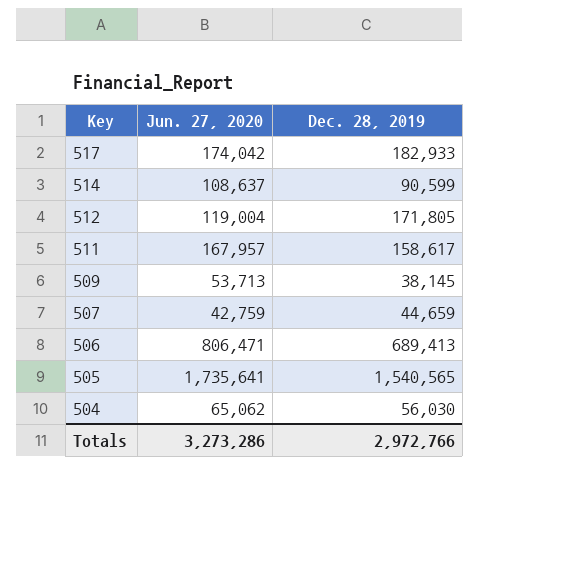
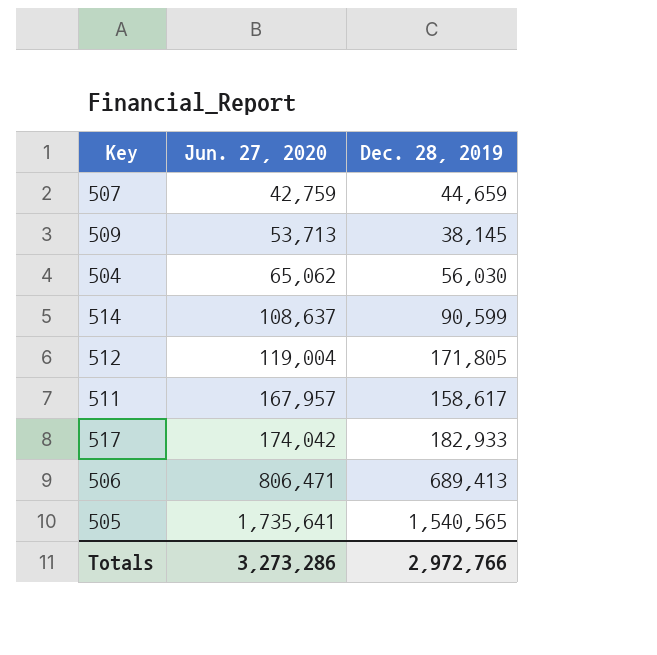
row order: Key descending -> Jun. 27, 2020 ascending

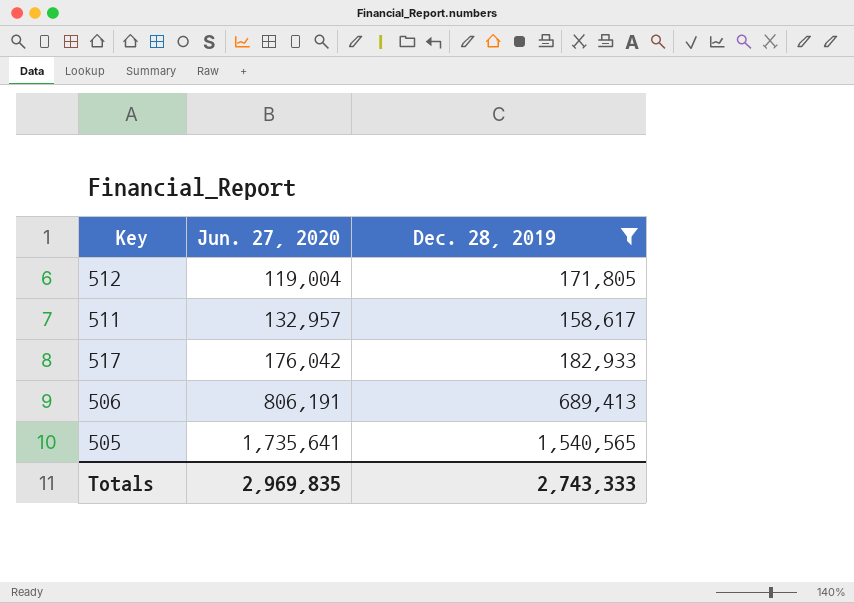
filter: none -> Dec. 28, 2019 >= 158,617
511 | Jun. 27, 2020: 167,957 -> 132,957
517 | Jun. 27, 2020: 174,042 -> 176,042
506 | Jun. 27, 2020: 806,471 -> 806,191
Totals | Jun. 27, 2020: 3,273,286 -> 2,969,835
Totals | Dec. 28, 2019: 2,972,766 -> 2,743,333

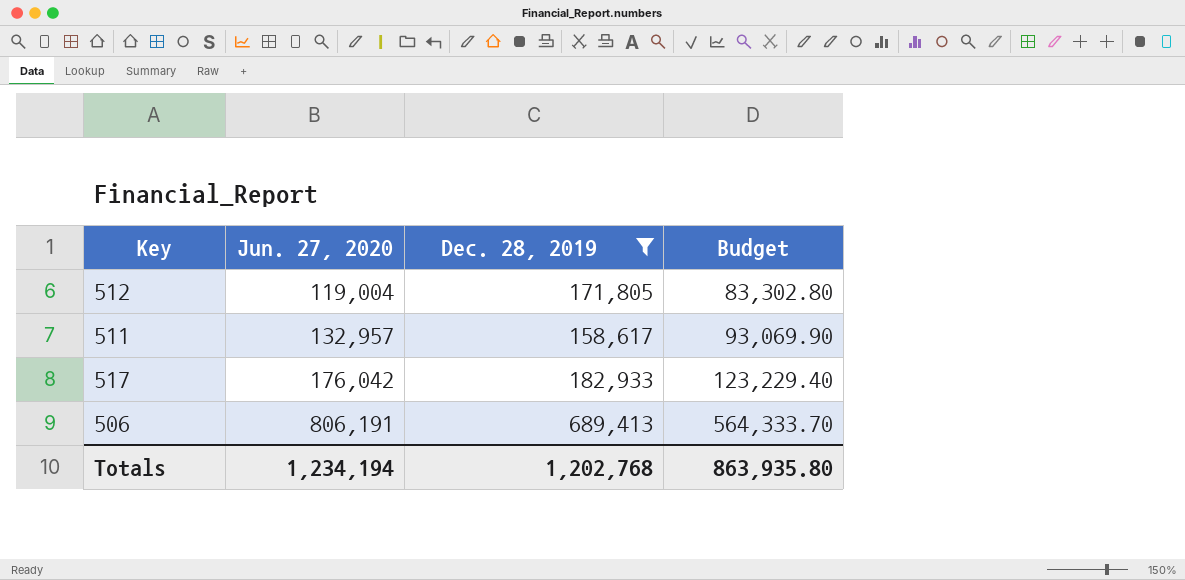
column Budget | formula: none -> [Jun. 27, 2020] * 0.7
row 505: 1,735,641 | 1,540,565 -> none
Totals | Jun. 27, 2020: 2,969,835 -> 1,234,194
Totals | Dec. 28, 2019: 2,743,333 -> 1,202,768

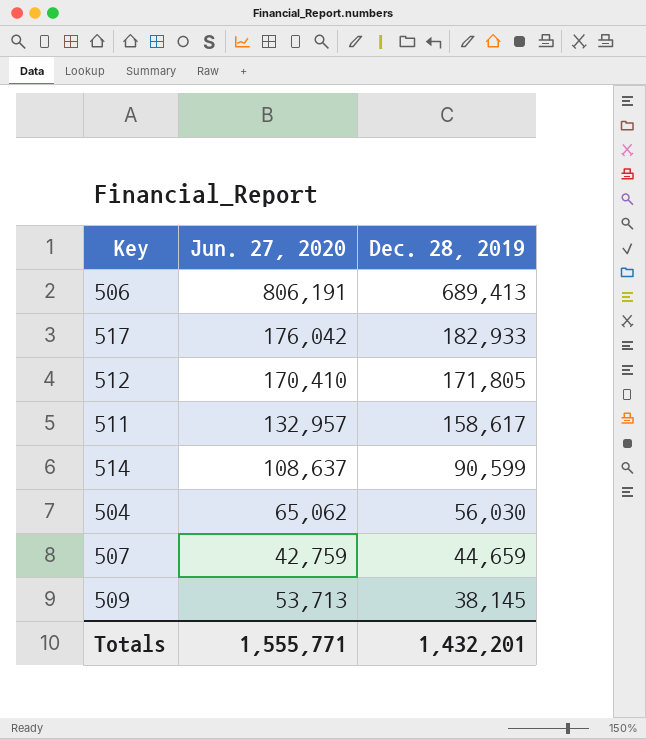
filter: Dec. 28, 2019 >= 158,617 -> none
row order: Jun. 27, 2020 ascending -> Dec. 28, 2019 descending
column Budget | formula: [Jun. 27, 2020] * 0.7 -> none
512 | Jun. 27, 2020: 119,004 -> 170,410
Totals | Jun. 27, 2020: 1,234,194 -> 1,555,771
Totals | Dec. 28, 2019: 1,202,768 -> 1,432,201

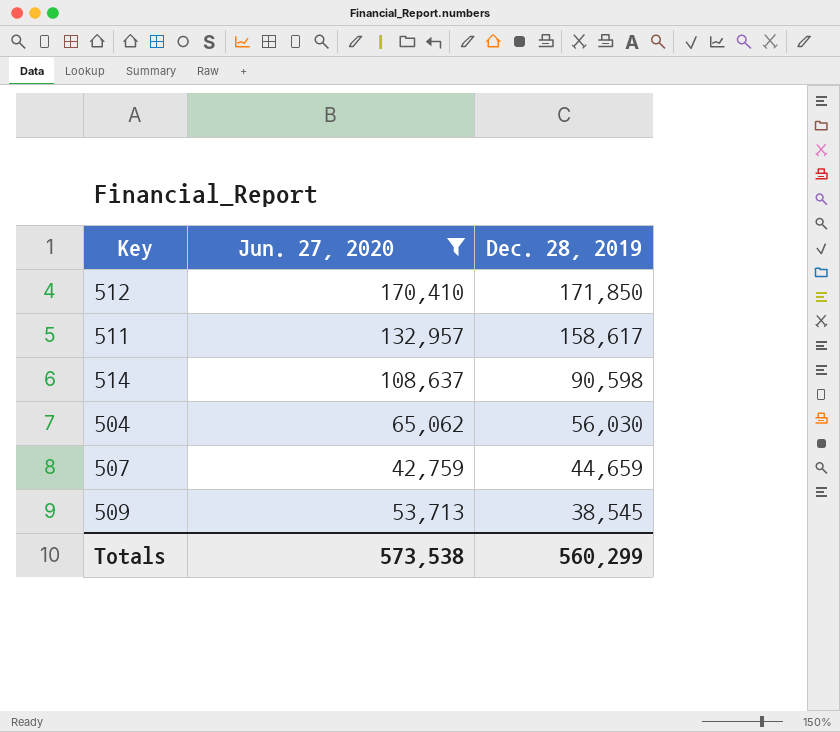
filter: none -> Jun. 27, 2020 <= 170,410
512 | Dec. 28, 2019: 171,805 -> 171,850
514 | Dec. 28, 2019: 90,599 -> 90,598
509 | Dec. 28, 2019: 38,145 -> 38,545
Totals | Jun. 27, 2020: 1,555,771 -> 573,538
Totals | Dec. 28, 2019: 1,432,201 -> 560,299

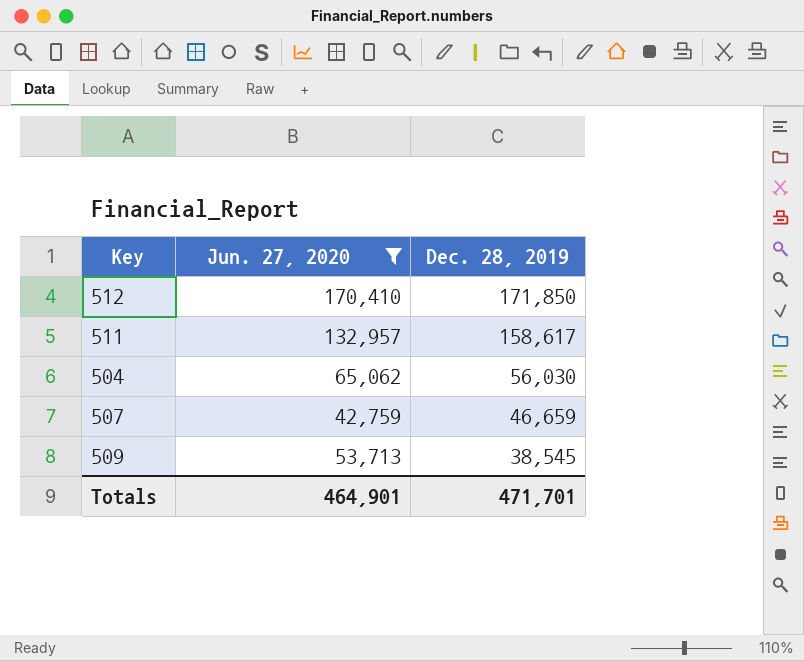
row 514: 108,637 | 90,598 -> none
507 | Dec. 28, 2019: 44,659 -> 46,659
Totals | Jun. 27, 2020: 573,538 -> 464,901
Totals | Dec. 28, 2019: 560,299 -> 471,701

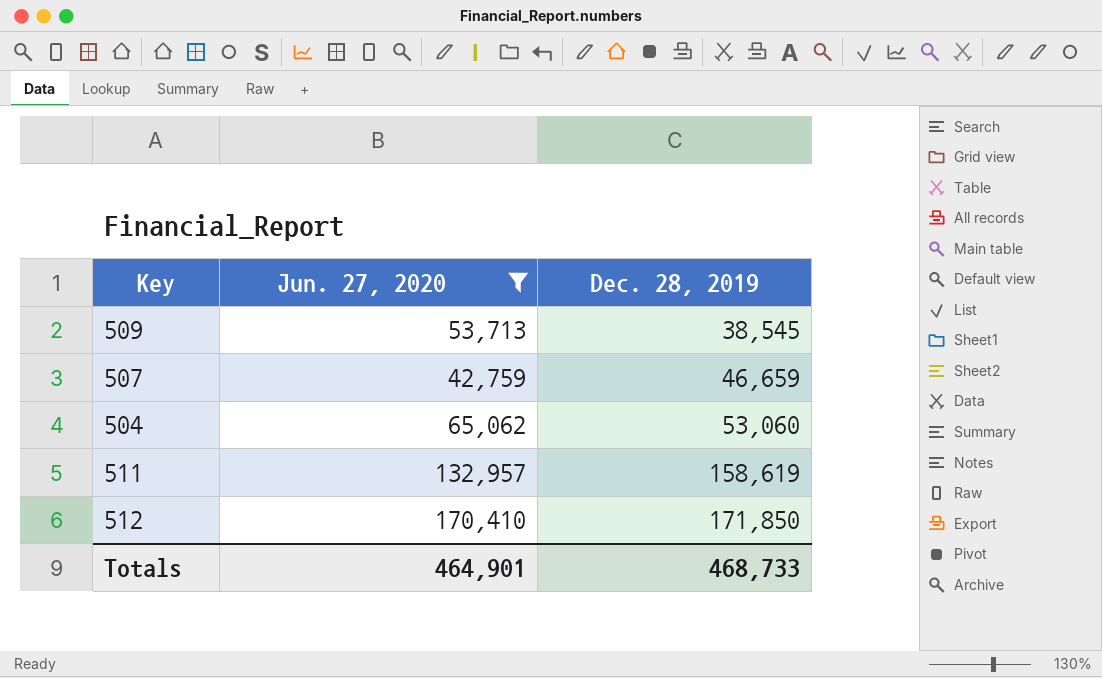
row order: Dec. 28, 2019 descending -> Dec. 28, 2019 ascending
504 | Dec. 28, 2019: 56,030 -> 53,060
511 | Dec. 28, 2019: 158,617 -> 158,619
Totals | Dec. 28, 2019: 471,701 -> 468,733

